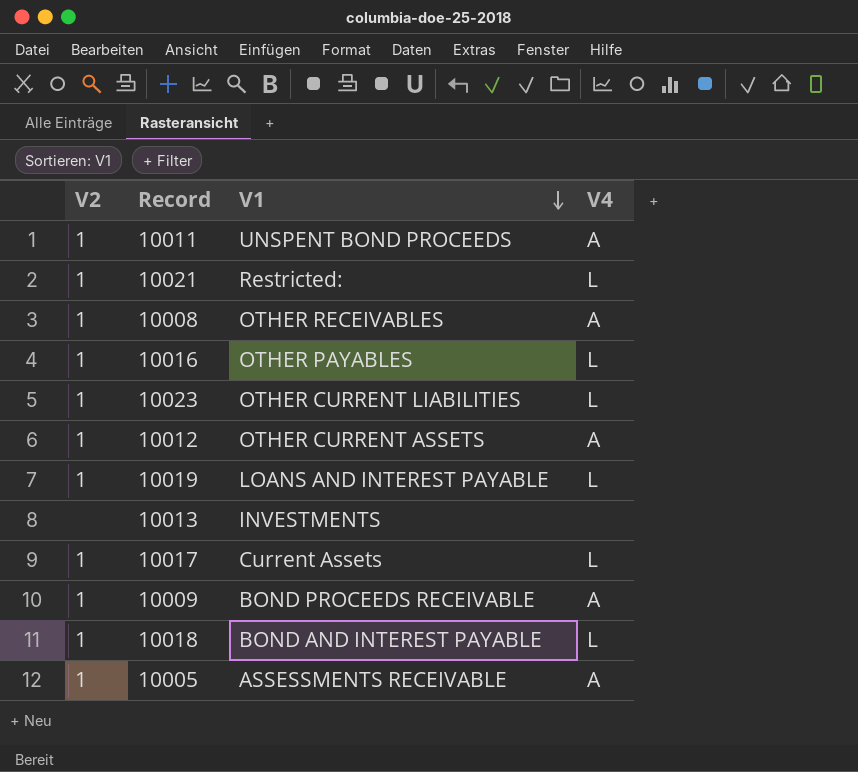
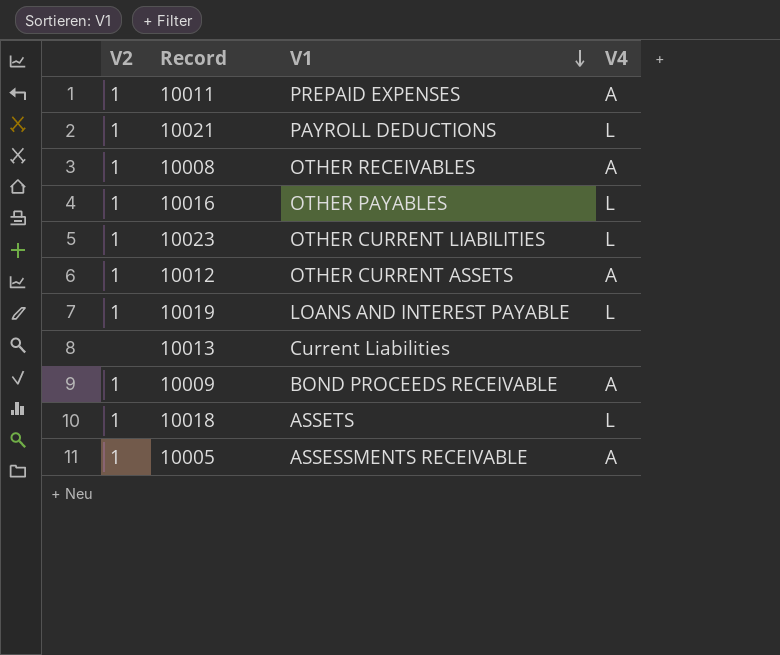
row 10017: 1 | Current Assets | L -> none
10011 | V1: UNSPENT BOND PROCEEDS -> PREPAID EXPENSES
10021 | V1: Restricted: -> PAYROLL DEDUCTIONS
10013 | V1: INVESTMENTS -> Current Liabilities
10018 | V1: BOND AND INTEREST PAYABLE -> ASSETS

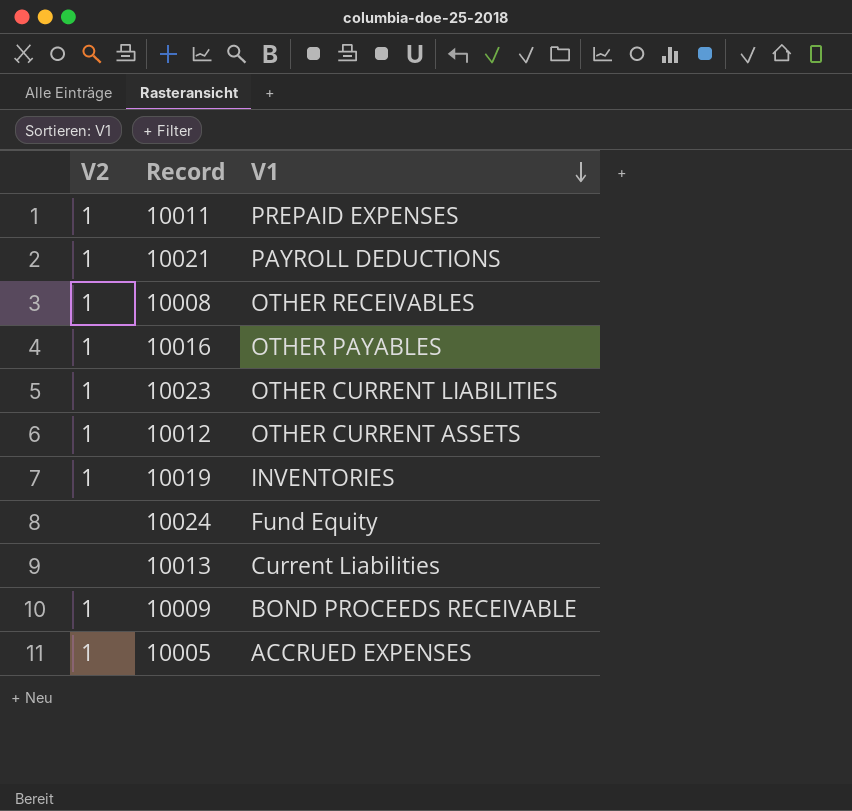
column V4 | position: 4 -> none
row 10018: 1 | ASSETS | L -> none
10019 | V1: LOANS AND INTEREST PAYABLE -> INVENTORIES
row 10024: none -> none | Fund Equity
10005 | V1: ASSESSMENTS RECEIVABLE -> ACCRUED EXPENSES

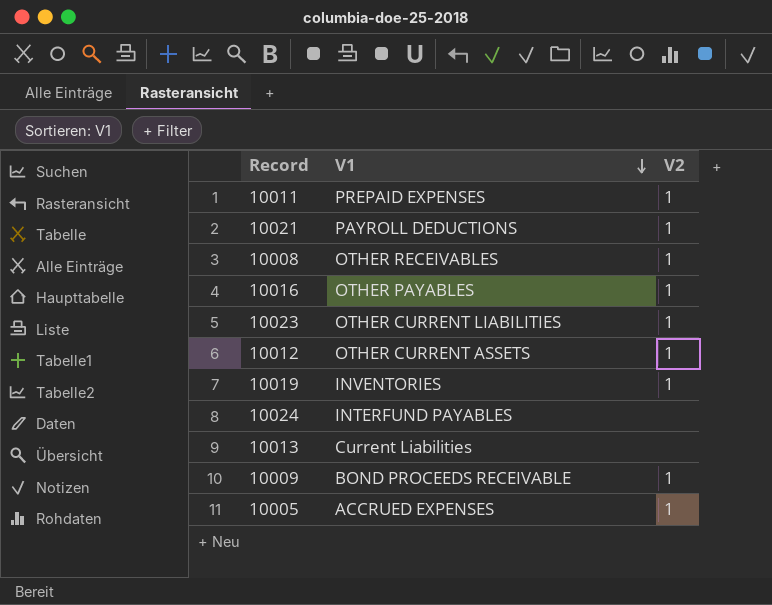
column V2 | position: 1 -> 3
10024 | V1: Fund Equity -> INTERFUND PAYABLES

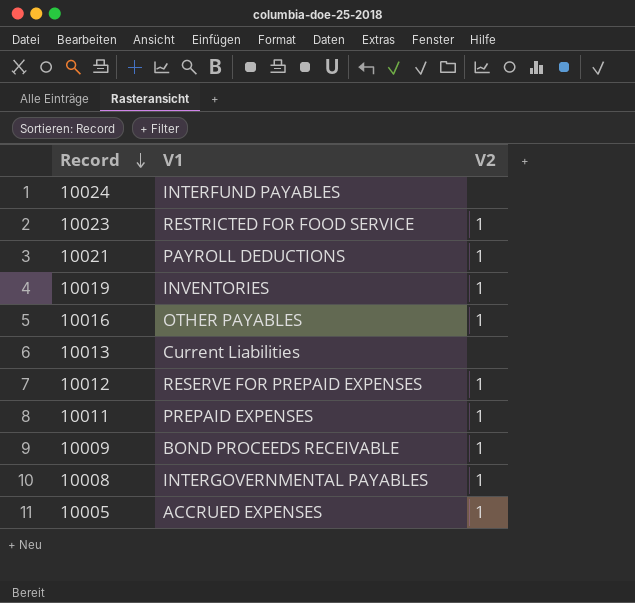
row order: V1 descending -> Record descending
10023 | V1: OTHER CURRENT LIABILITIES -> RESTRICTED FOR FOOD SERVICE
10012 | V1: OTHER CURRENT ASSETS -> RESERVE FOR PREPAID EXPENSES
10008 | V1: OTHER RECEIVABLES -> INTERGOVERNMENTAL PAYABLES

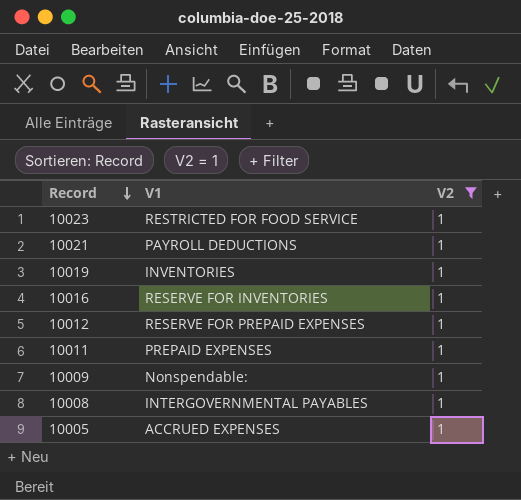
filter: none -> V2 = 1
10016 | V1: OTHER PAYABLES -> RESERVE FOR INVENTORIES
10009 | V1: BOND PROCEEDS RECEIVABLE -> Nonspendable:

